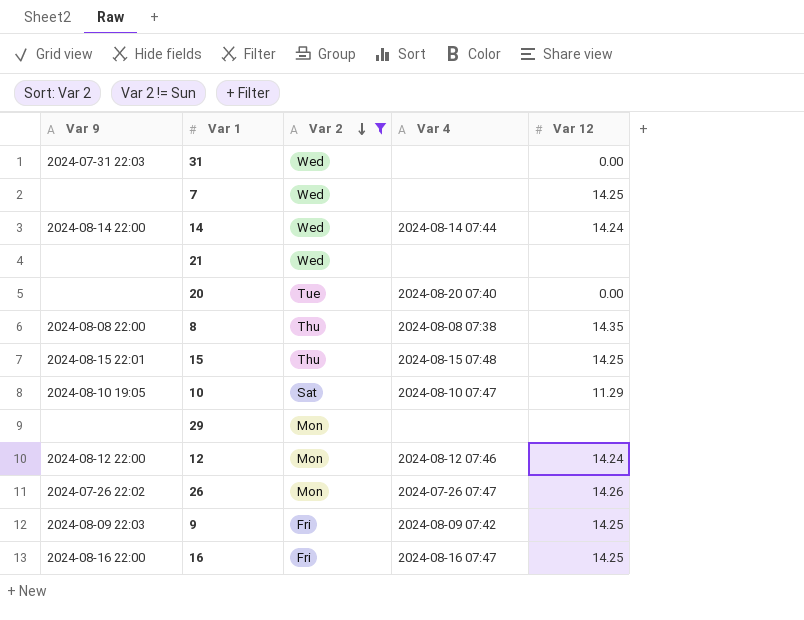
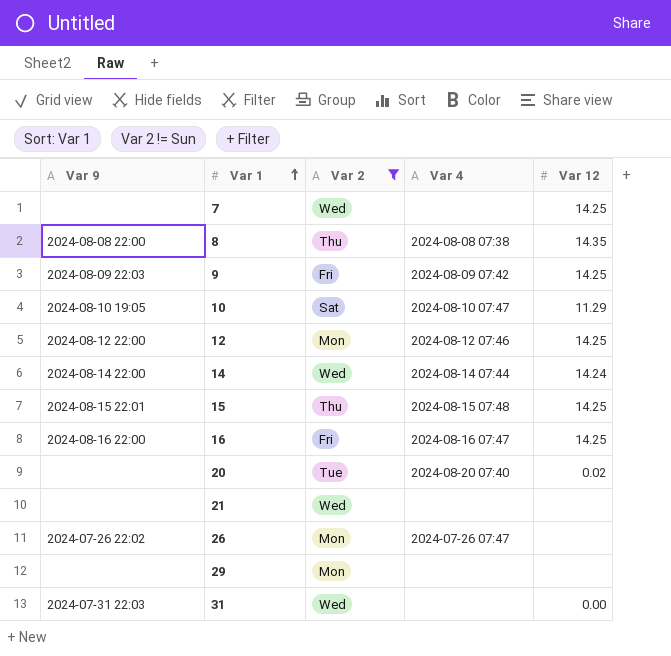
row order: Var 2 descending -> Var 1 ascending
12 | Var 12: 14.24 -> 14.25
20 | Var 12: 0.00 -> 0.02
26 | Var 12: 14.26 -> none

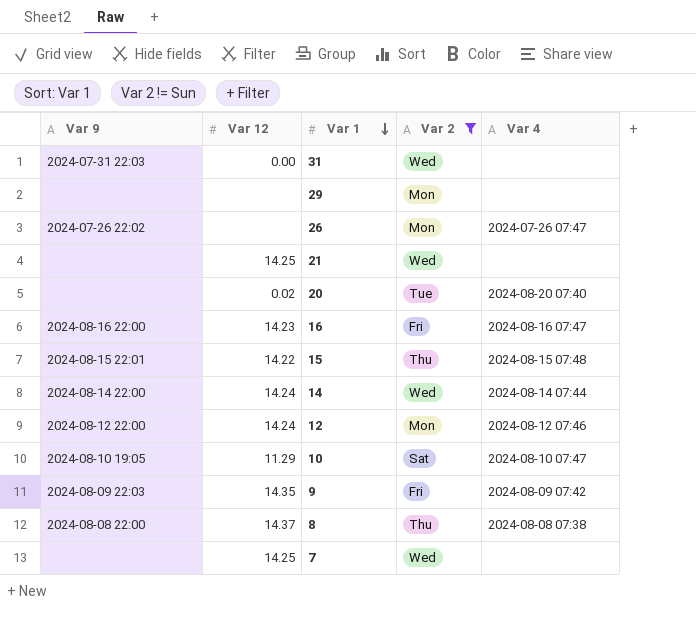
row order: Var 1 ascending -> Var 1 descending
column Var 12 | position: 5 -> 2
21 | Var 12: none -> 14.25
16 | Var 12: 14.25 -> 14.23
15 | Var 12: 14.25 -> 14.22
12 | Var 12: 14.25 -> 14.24
9 | Var 12: 14.25 -> 14.35
8 | Var 12: 14.35 -> 14.37

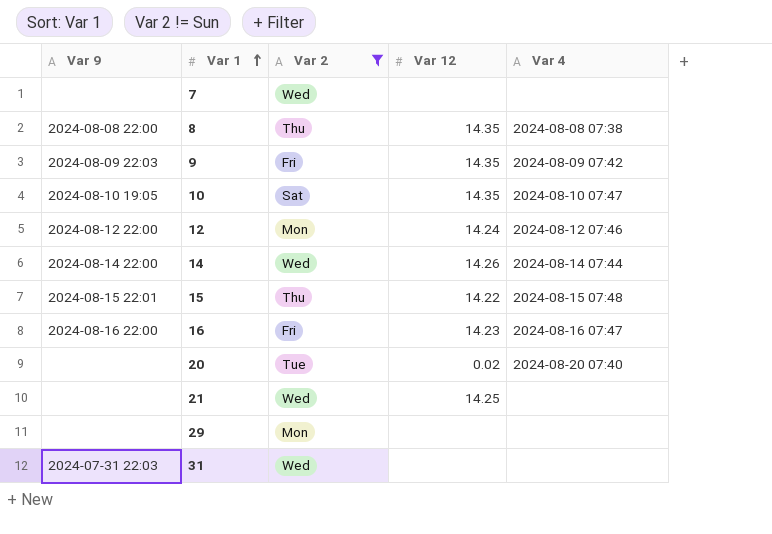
row order: Var 1 descending -> Var 1 ascending
column Var 12 | position: 2 -> 4
row 26: 2024-07-26 22:02 | none | Mon | 2024-07-26 07:47 -> none
7 | Var 12: 14.25 -> none
8 | Var 12: 14.37 -> 14.35
10 | Var 12: 11.29 -> 14.35
14 | Var 12: 14.24 -> 14.26
31 | Var 12: 0.00 -> none

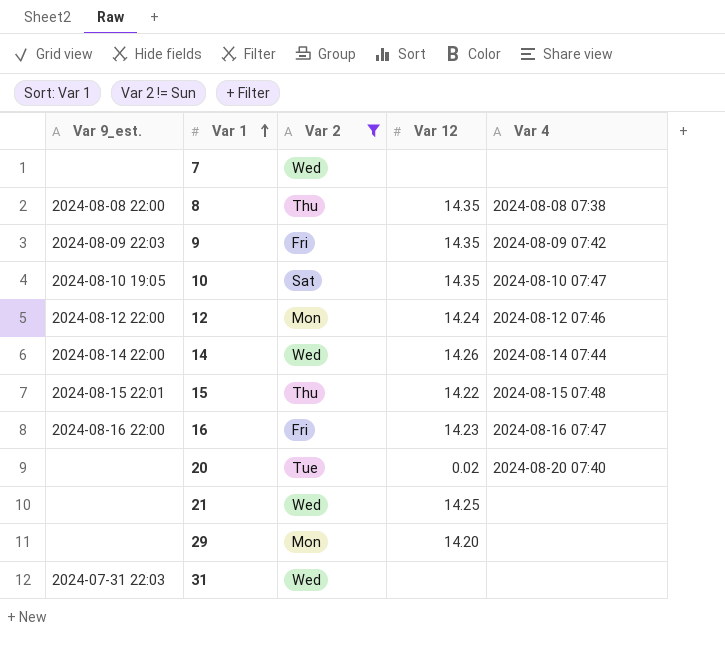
column name: Var 9 -> Var 9_est.
29 | Var 12: none -> 14.20

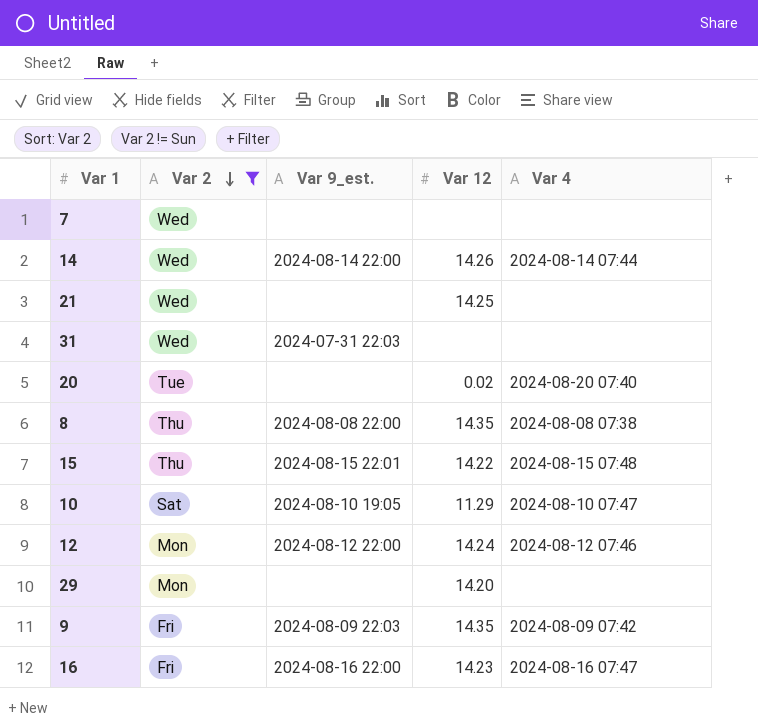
row order: Var 1 ascending -> Var 2 descending
column Var 9_est. | position: 1 -> 3
10 | Var 12: 14.35 -> 11.29

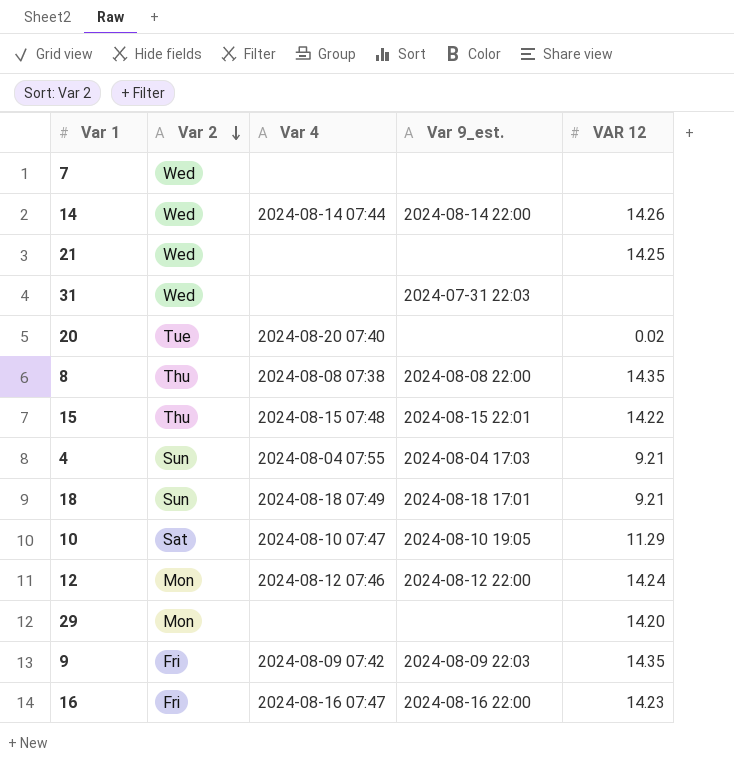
filter: Var 2 != Sun -> none
column Var 4 | position: 5 -> 3
column name: Var 12 -> VAR 12

